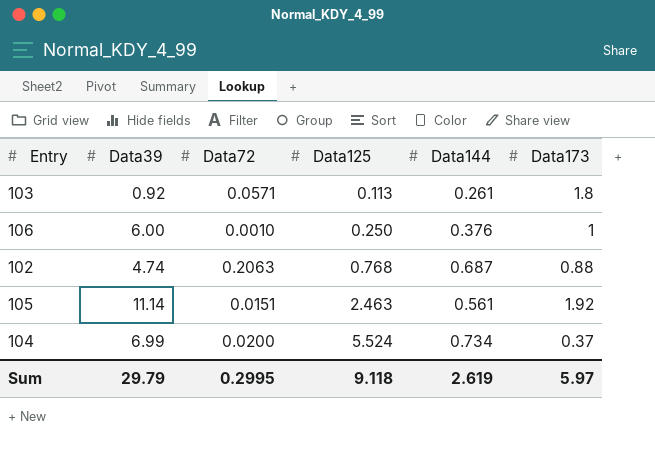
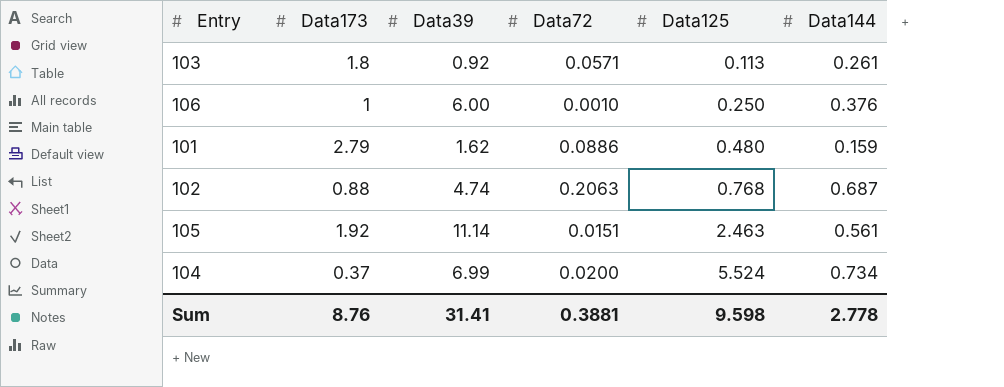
column Data173 | position: 6 -> 2
row 101: none -> 2.79 | 1.62 | 0.0886 | 0.480 | 0.159
Sum | Data173: 5.97 -> 8.76
Sum | Data39: 29.79 -> 31.41
Sum | Data72: 0.2995 -> 0.3881
Sum | Data125: 9.118 -> 9.598
Sum | Data144: 2.619 -> 2.778

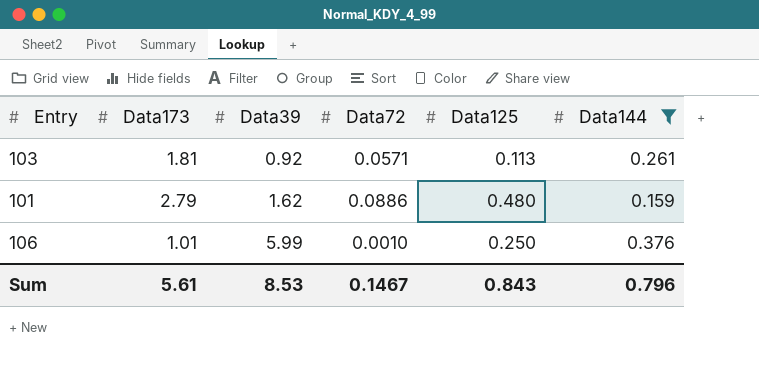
filter: none -> Data144 <= 0.376
row order: Data125 ascending -> Data39 ascending
103 | Data173: 1.8 -> 1.81
106 | Data173: 1 -> 1.01
106 | Data39: 6.00 -> 5.99
Sum | Data173: 8.76 -> 5.61
Sum | Data39: 31.41 -> 8.53
Sum | Data72: 0.3881 -> 0.1467
Sum | Data125: 9.598 -> 0.843
Sum | Data144: 2.778 -> 0.796

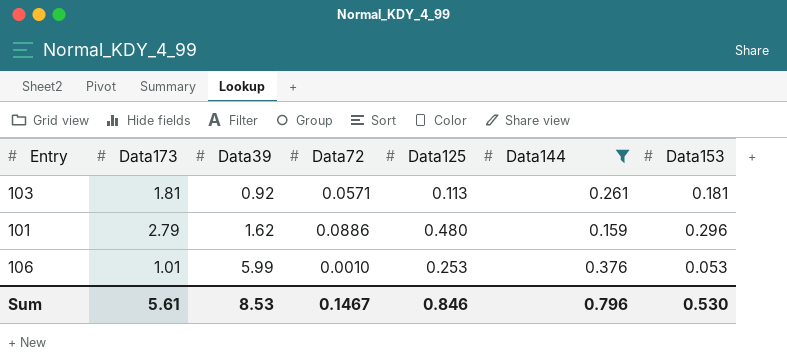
column Data153 | position: none -> 7
106 | Data125: 0.250 -> 0.253
Sum | Data125: 0.843 -> 0.846

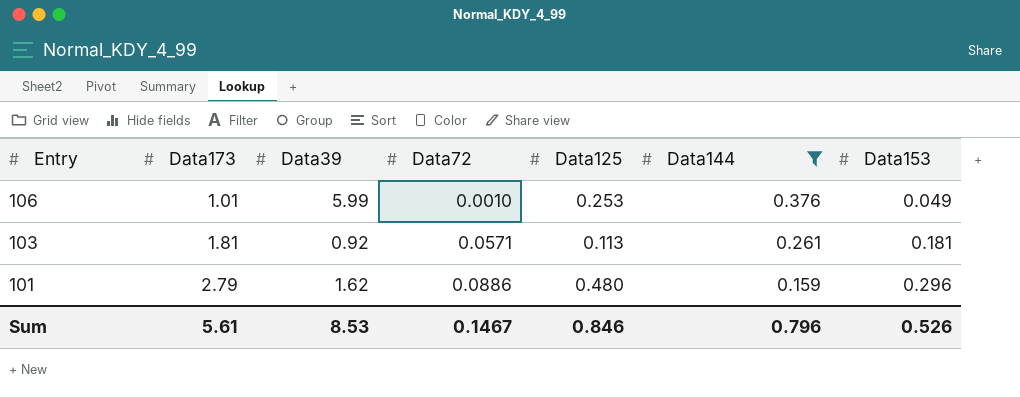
row order: Data39 ascending -> Entry descending
106 | Data153: 0.053 -> 0.049
Sum | Data153: 0.530 -> 0.526

